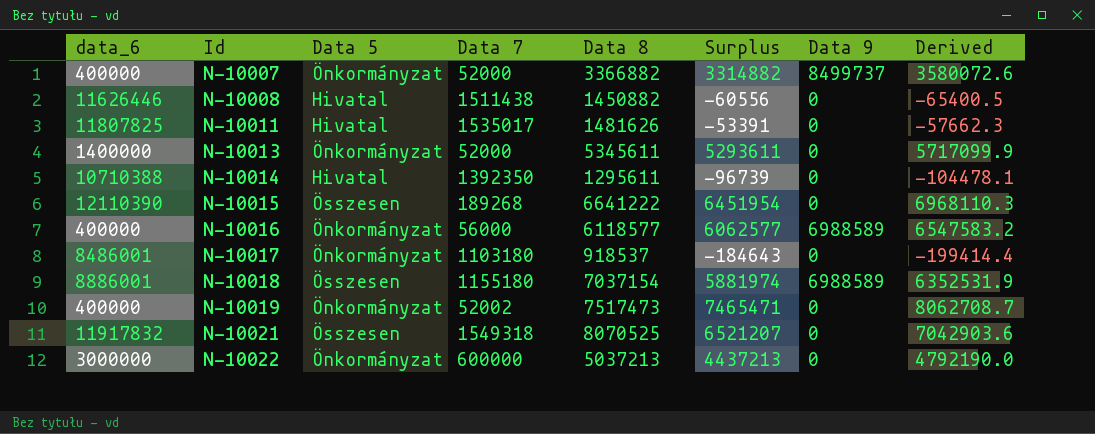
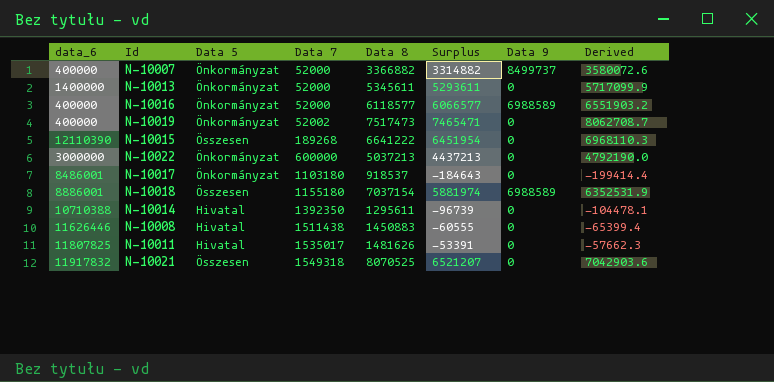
row order: Id ascending -> Data 7 ascending
N-10016 | Data 7: 56000 -> 52000
N-10016 | Surplus: 6062577 -> 6066577
N-10016 | Derived: 6547583.2 -> 6551903.2
N-10008 | Data 8: 1450882 -> 1450883
N-10008 | Surplus: -60556 -> -60555
N-10008 | Derived: -65400.5 -> -65399.4

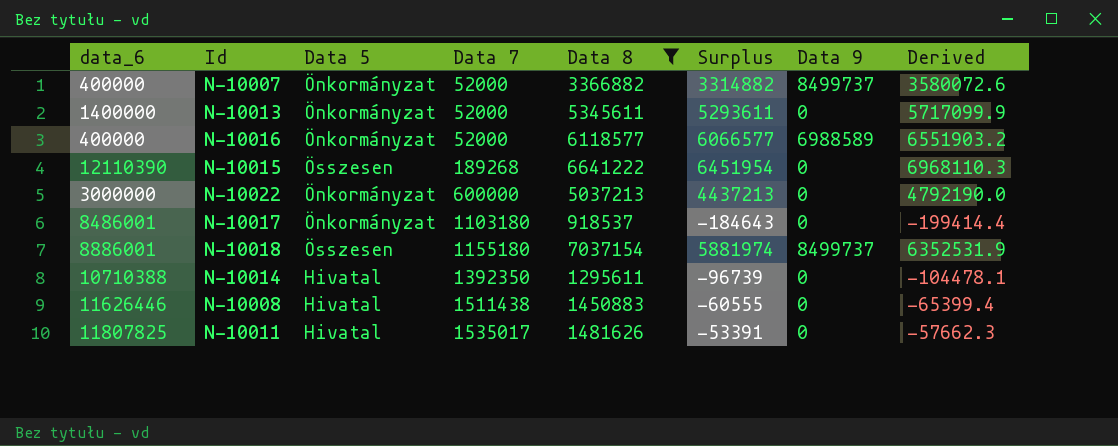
filter: none -> Data 8 <= 7037154
N-10018 | Data 9: 6988589 -> 8499737

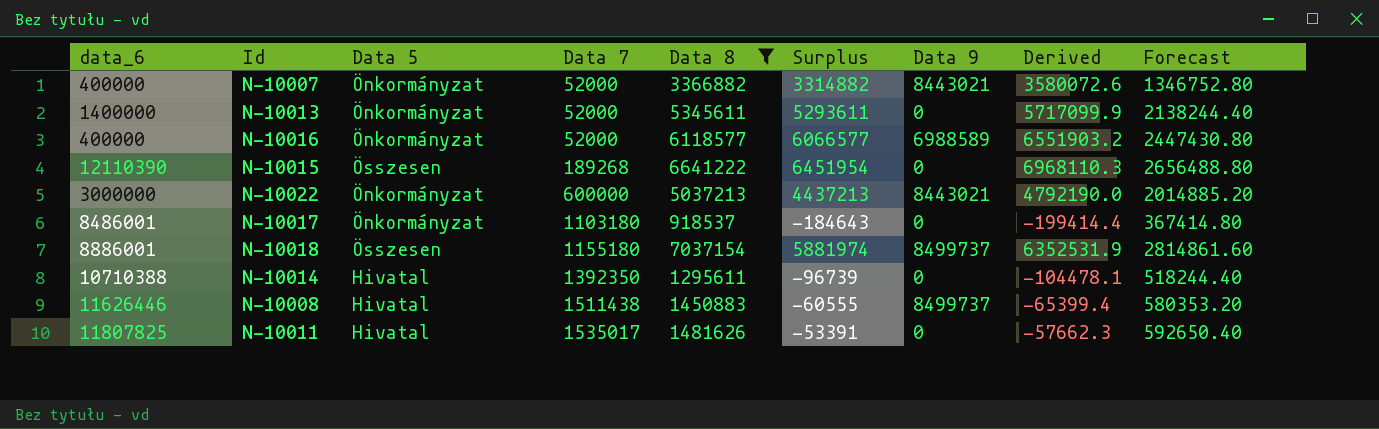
column Forecast | formula: none -> [Data 8] * 0.4
N-10007 | Data 9: 8499737 -> 8443021
N-10022 | Data 9: 0 -> 8443021
N-10008 | Data 9: 0 -> 8499737

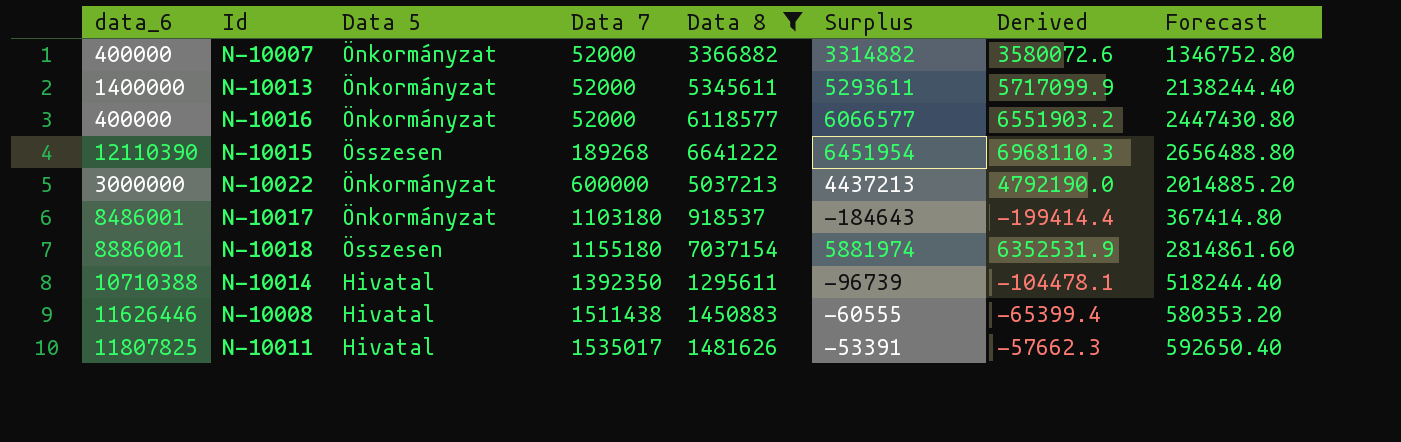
column Data 9 | position: 7 -> none

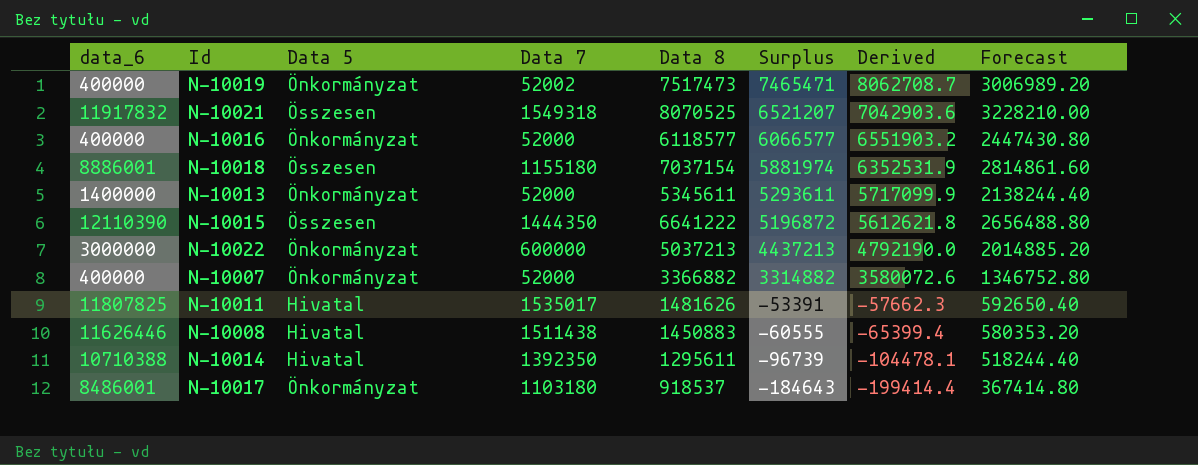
filter: Data 8 <= 7037154 -> none
row order: Data 7 ascending -> Surplus descending
N-10015 | Data 7: 189268 -> 1444350
N-10015 | Surplus: 6451954 -> 5196872
N-10015 | Derived: 6968110.3 -> 5612621.8

